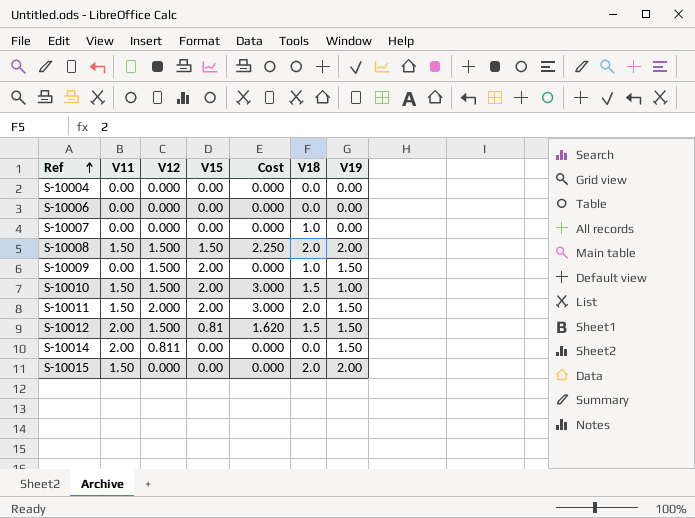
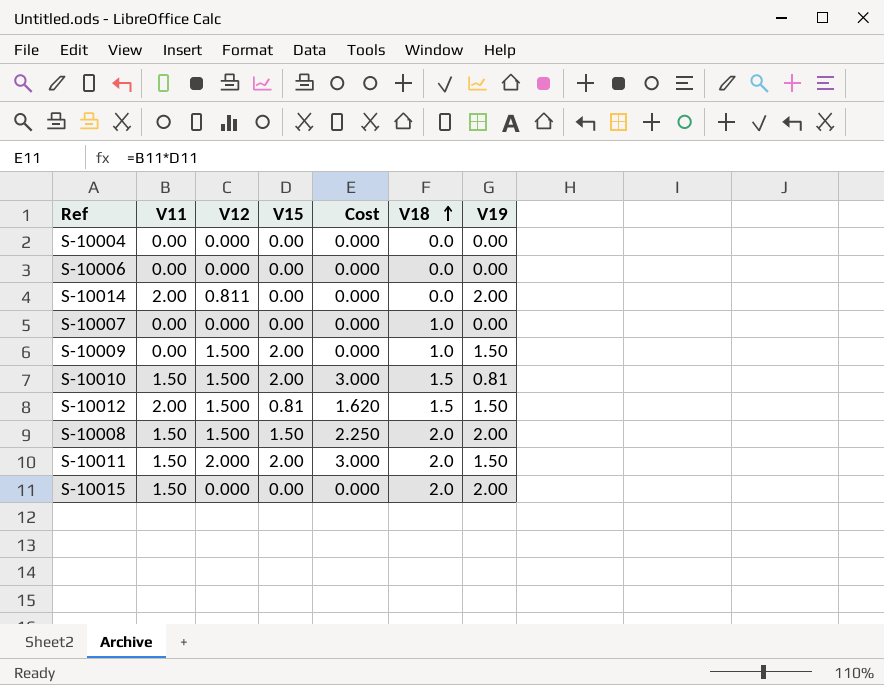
row order: Ref ascending -> V18 ascending
S-10014 | V19: 1.50 -> 2.00
S-10010 | V19: 1.00 -> 0.81

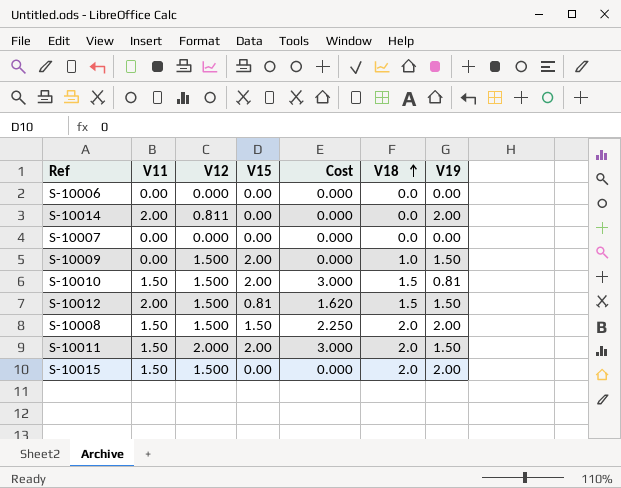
row S-10004: 0.00 | 0.000 | 0.00 | 0.000 | 0.0 | 0.00 -> none
S-10007 | V18: 1.0 -> 0.0
S-10015 | V12: 0.000 -> 1.500

